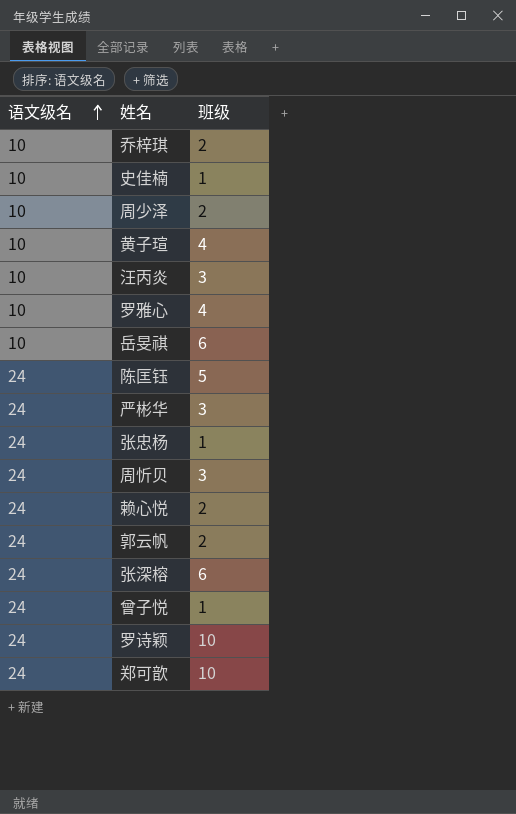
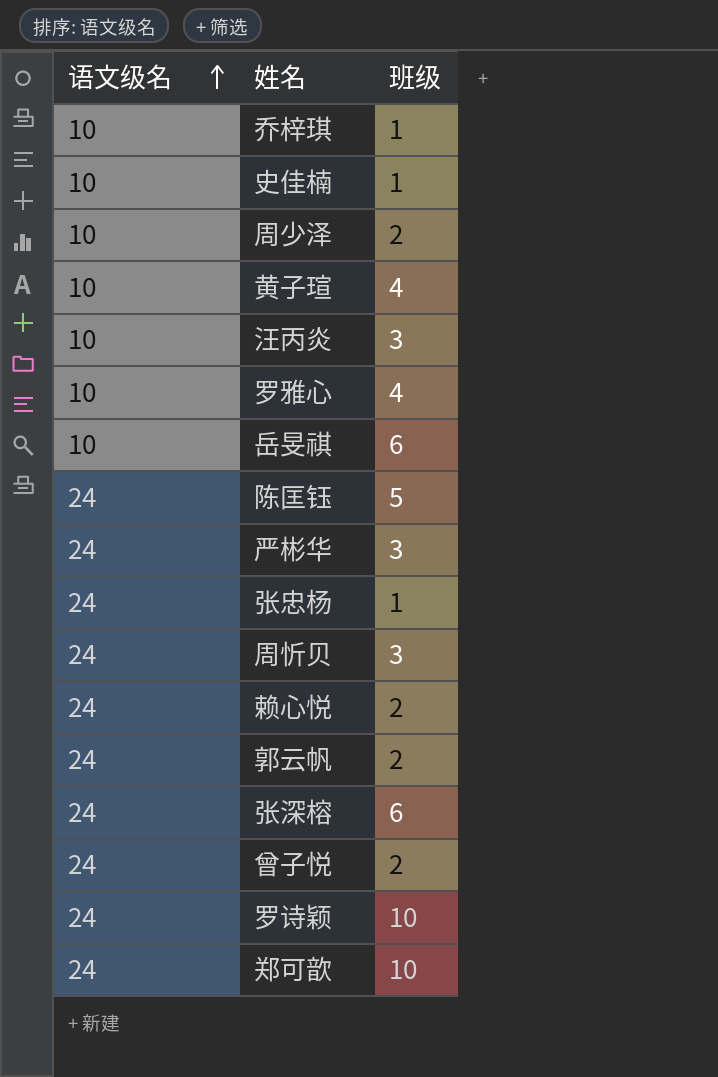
乔梓琪 | 班级: 2 -> 1
曾子悦 | 班级: 1 -> 2

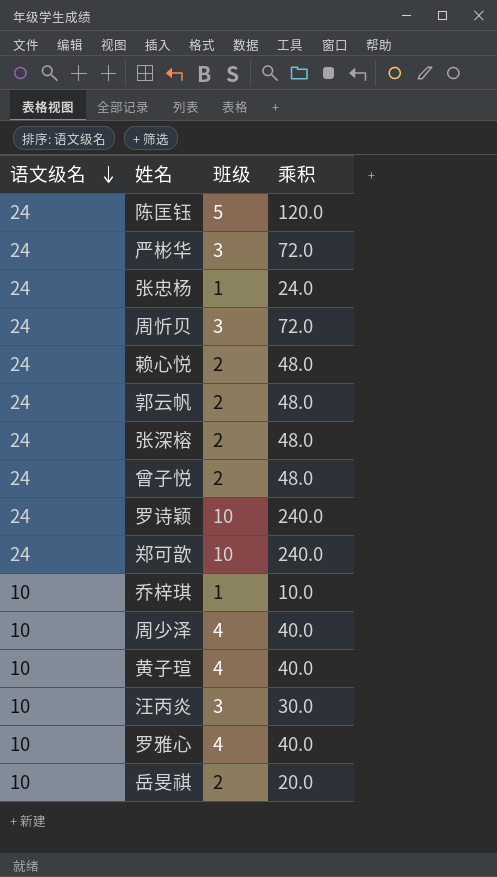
row order: 语文级名 ascending -> 语文级名 descending
column 乘积 | formula: none -> [语文级名] * [班级]
row 史佳楠: 10 | 1 -> none
张深榕 | 班级: 6 -> 2
周少泽 | 班级: 2 -> 4
岳旻祺 | 班级: 6 -> 2

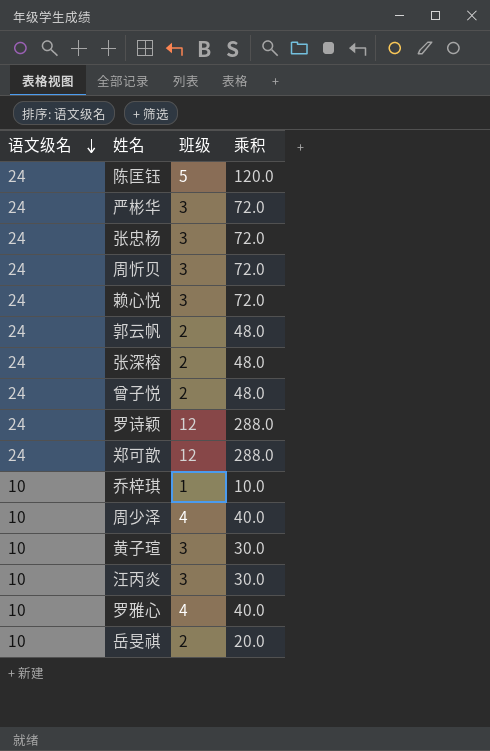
张忠杨 | 班级: 1 -> 3
张忠杨 | 乘积: 24.0 -> 72.0
赖心悦 | 班级: 2 -> 3
赖心悦 | 乘积: 48.0 -> 72.0
罗诗颖 | 班级: 10 -> 12
罗诗颖 | 乘积: 240.0 -> 288.0
郑可歆 | 班级: 10 -> 12
郑可歆 | 乘积: 240.0 -> 288.0
黄子瑄 | 班级: 4 -> 3
黄子瑄 | 乘积: 40.0 -> 30.0

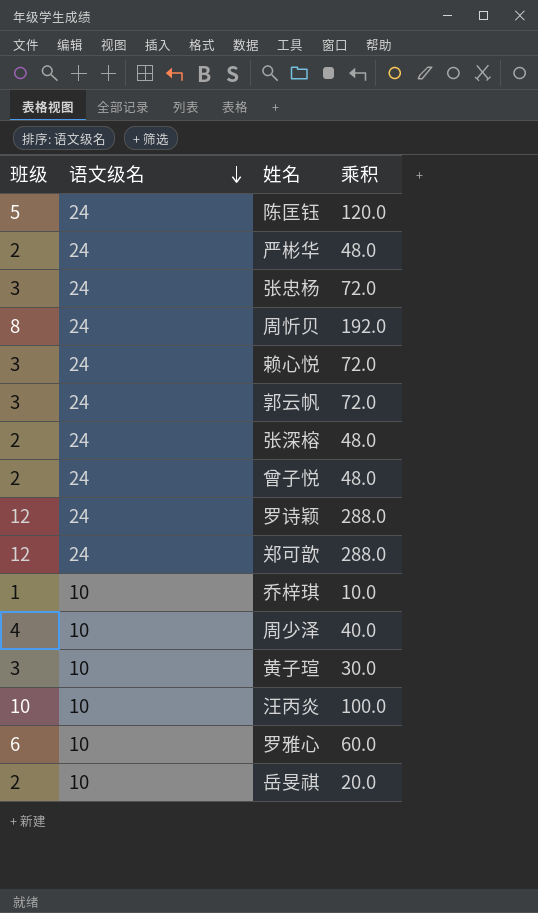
column 班级 | position: 3 -> 1
严彬华 | 班级: 3 -> 2
严彬华 | 乘积: 72.0 -> 48.0
周忻贝 | 班级: 3 -> 8
周忻贝 | 乘积: 72.0 -> 192.0
郭云帆 | 班级: 2 -> 3
郭云帆 | 乘积: 48.0 -> 72.0
汪丙炎 | 班级: 3 -> 10
汪丙炎 | 乘积: 30.0 -> 100.0
罗雅心 | 班级: 4 -> 6
罗雅心 | 乘积: 40.0 -> 60.0

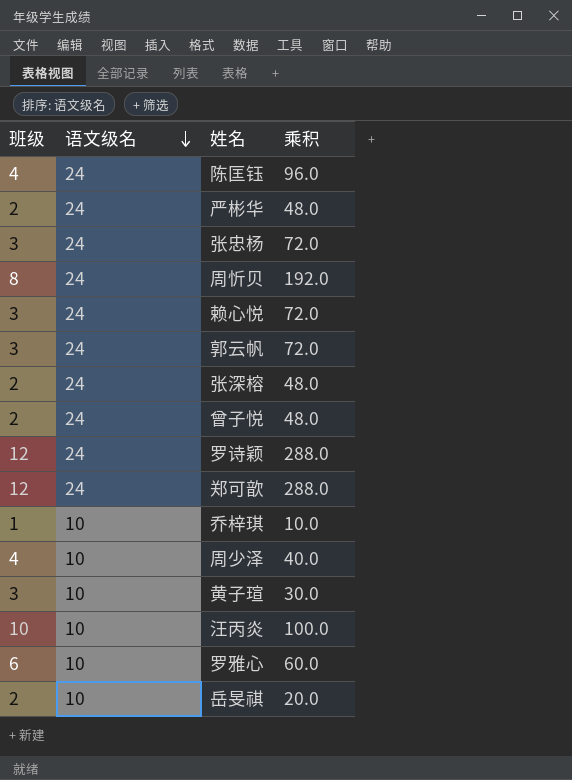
陈匡钰 | 班级: 5 -> 4
陈匡钰 | 乘积: 120.0 -> 96.0

